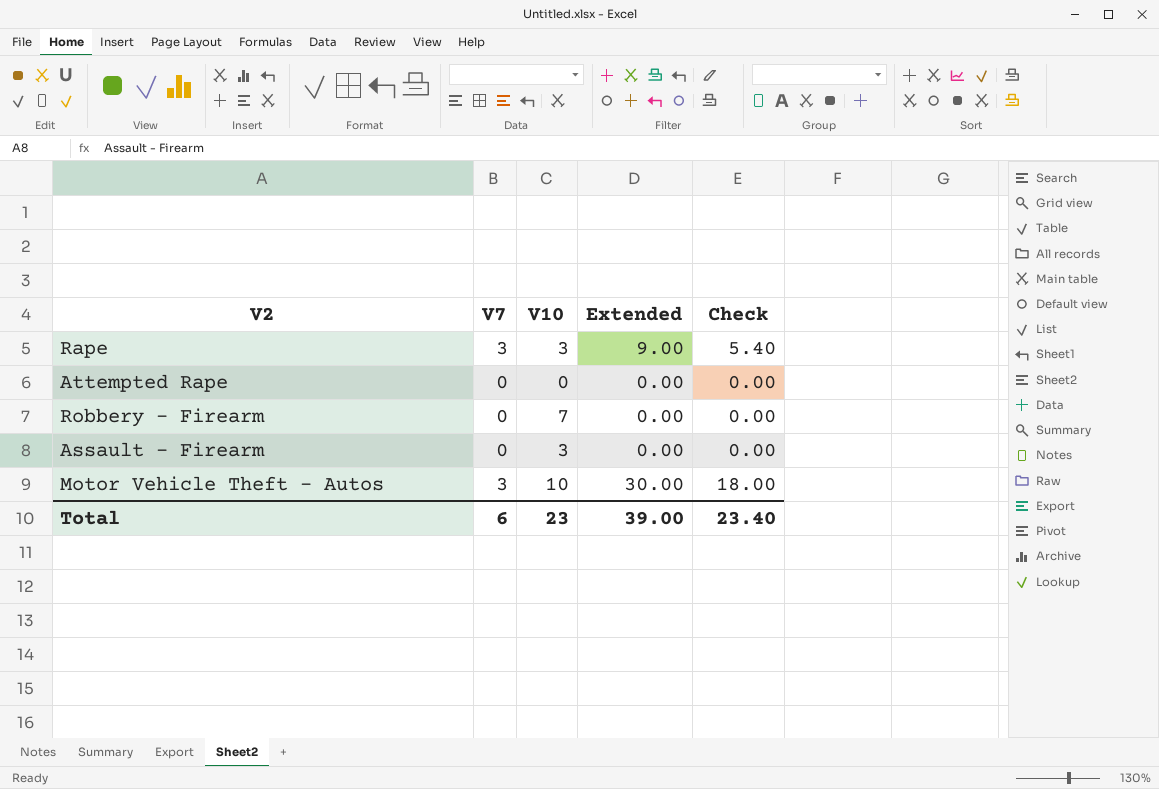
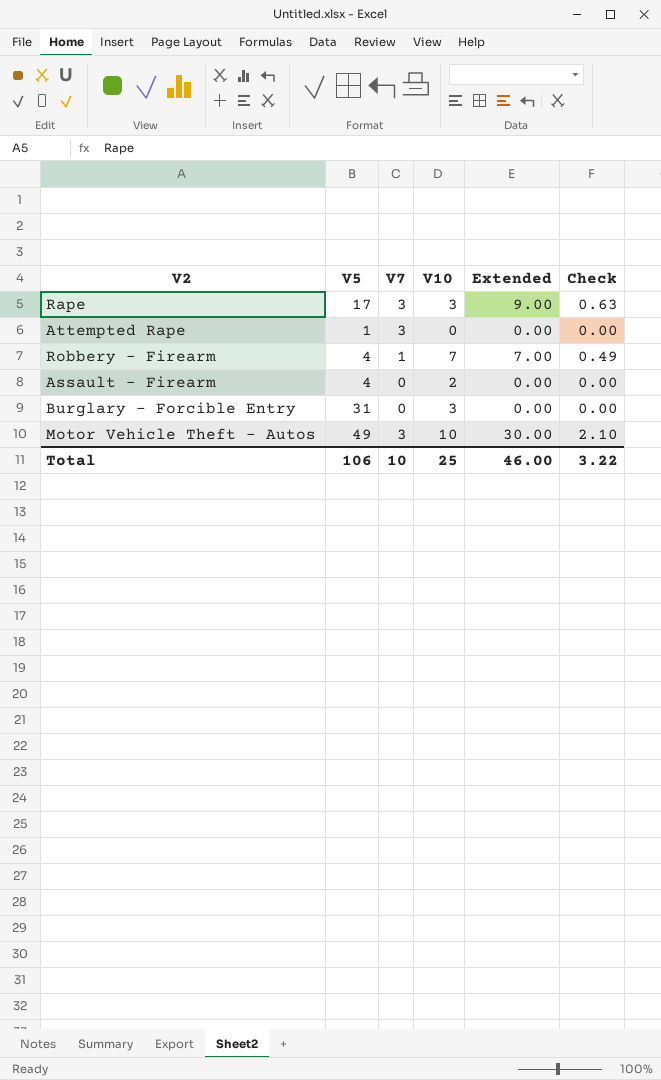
column V5 | position: none -> 2
column Check | formula: [Extended] * 0.6 -> [Extended] * 0.07
Attempted Rape | V7: 0 -> 3
Robbery - Firearm | V7: 0 -> 1
Robbery - Firearm | Extended: 0.00 -> 7.00
Assault - Firearm | V10: 3 -> 2
row Burglary - Forcible Entry: none -> 31 | 0 | 3 | 0.00 | 0.00
Total | V7: 6 -> 10
Total | V10: 23 -> 25
Total | Extended: 39.00 -> 46.00
Total | Check: 23.40 -> 3.22

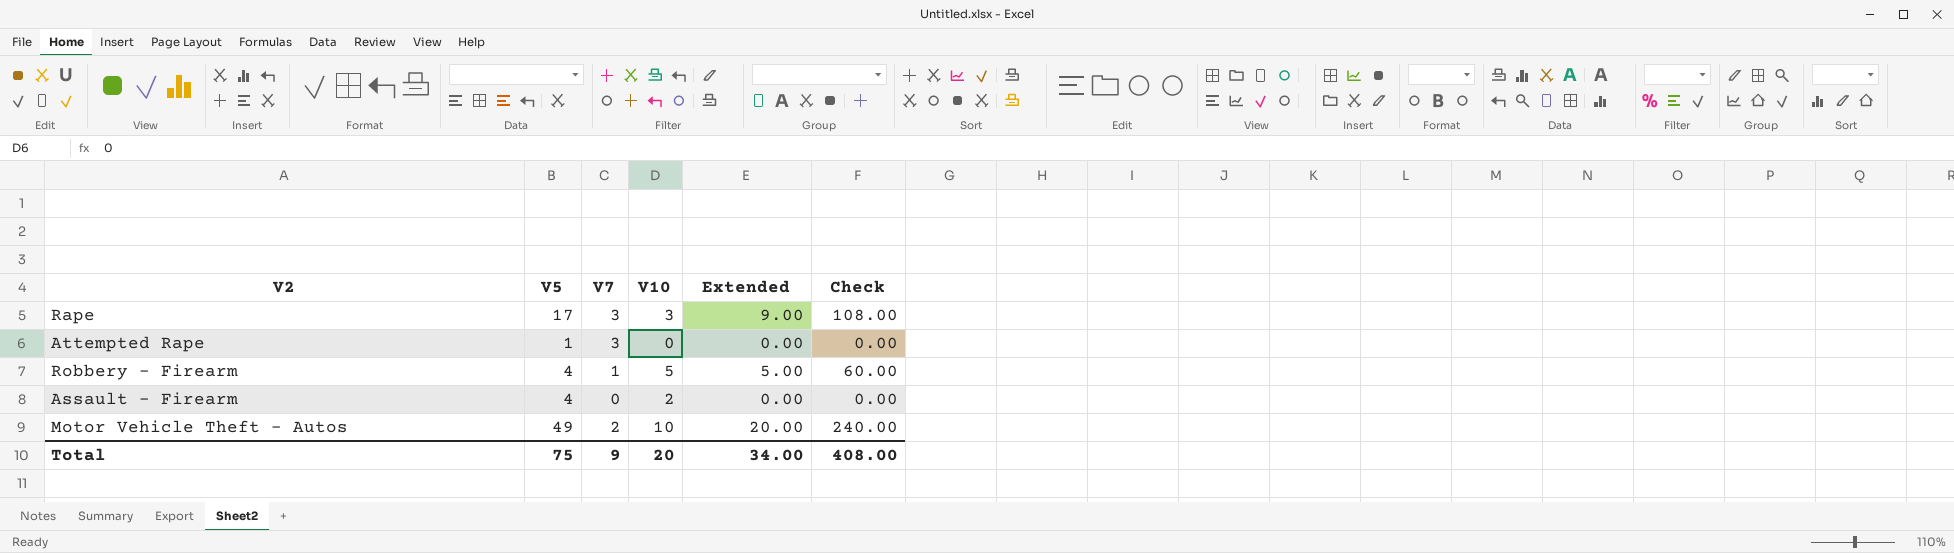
column Check | formula: [Extended] * 0.07 -> [Extended] * 12
row Burglary - Forcible Entry: 31 | 0 | 3 | 0.00 | 0.00 -> none
Robbery - Firearm | V10: 7 -> 5
Robbery - Firearm | Extended: 7.00 -> 5.00
Motor Vehicle Theft - Autos | V7: 3 -> 2
Motor Vehicle Theft - Autos | Extended: 30.00 -> 20.00
Total | V5: 106 -> 75
Total | V7: 10 -> 9
Total | V10: 25 -> 20
Total | Extended: 46.00 -> 34.00
Total | Check: 3.22 -> 408.00

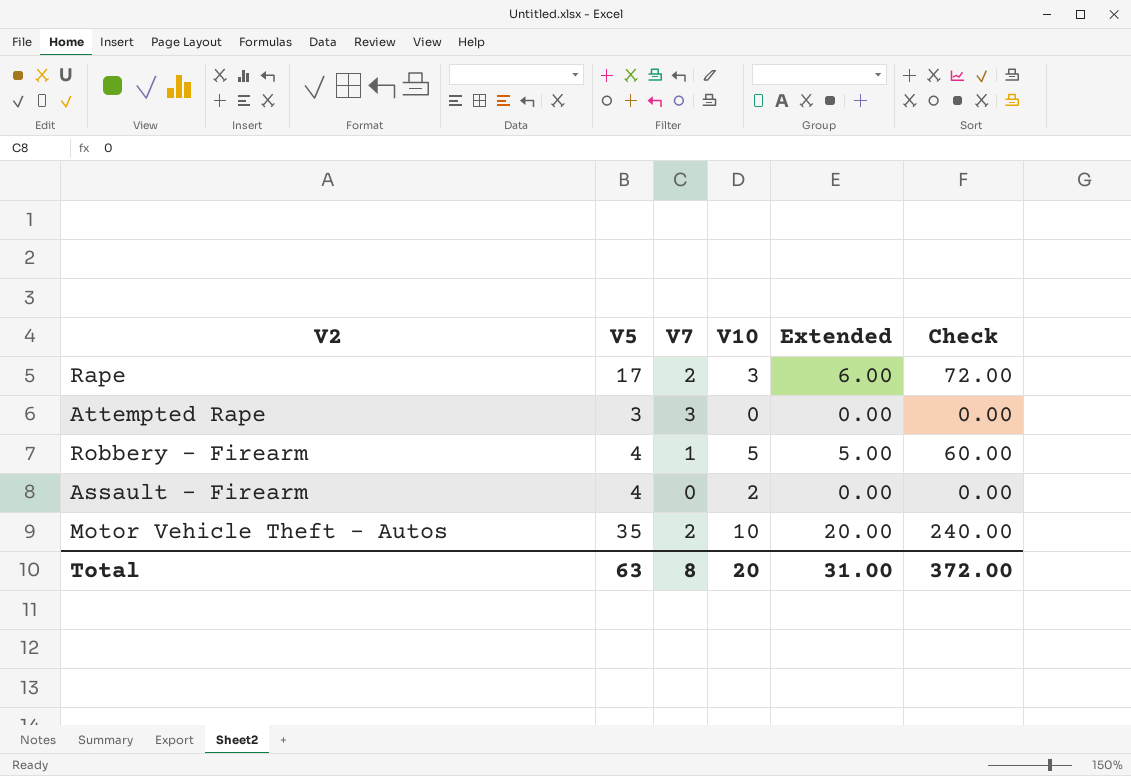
Rape | V7: 3 -> 2
Rape | Extended: 9.00 -> 6.00
Rape | Check: 108.00 -> 72.00
Attempted Rape | V5: 1 -> 3
Motor Vehicle Theft - Autos | V5: 49 -> 35
Total | V5: 75 -> 63
Total | V7: 9 -> 8
Total | Extended: 34.00 -> 31.00
Total | Check: 408.00 -> 372.00

